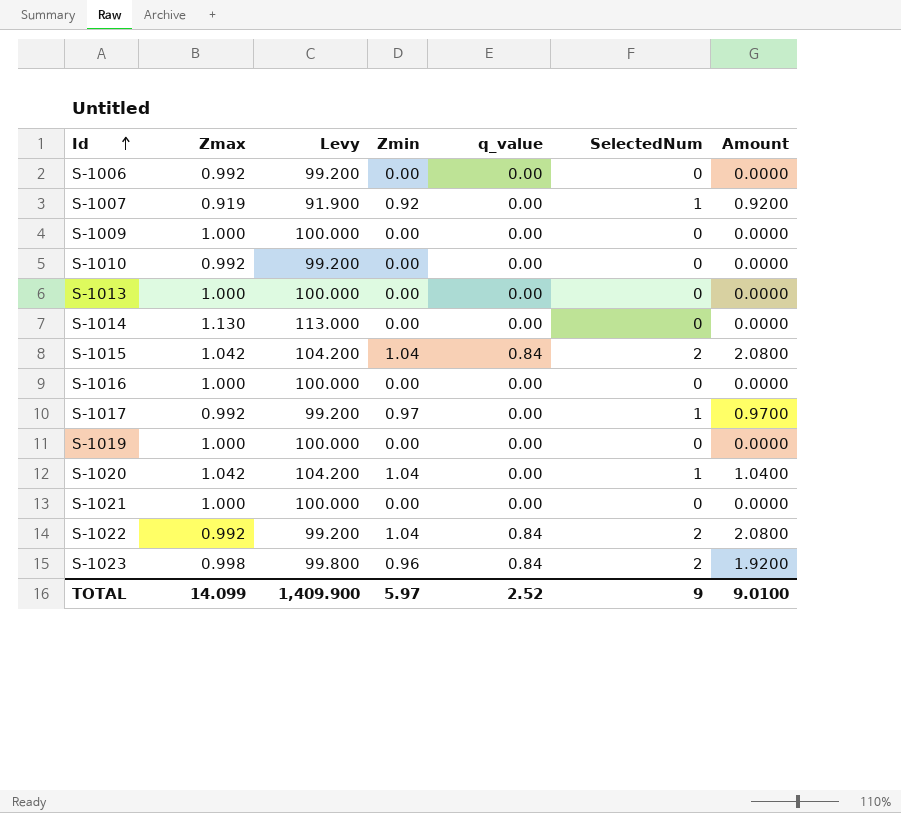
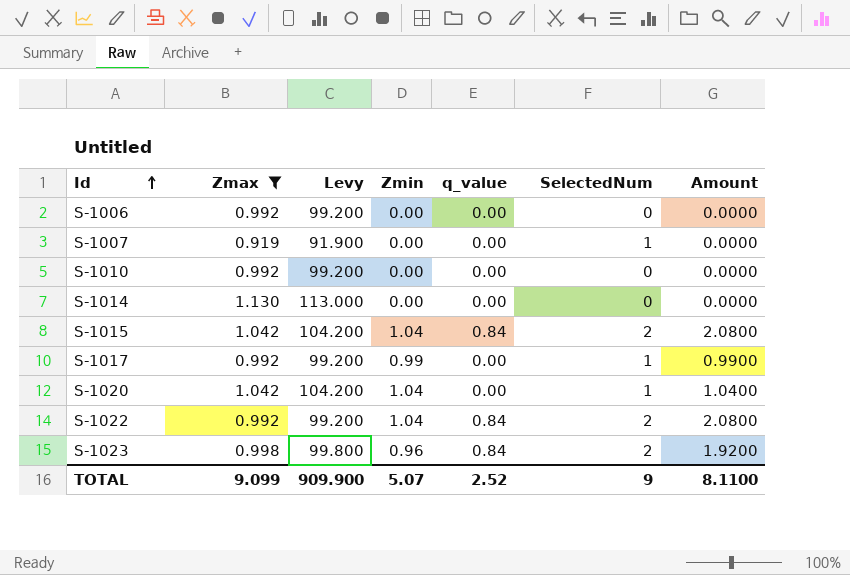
filter: none -> Zmax != 1.000
S-1007 | Zmin: 0.92 -> 0.00
S-1007 | Amount: 0.9200 -> 0.0000
S-1017 | Zmin: 0.97 -> 0.99
S-1017 | Amount: 0.9700 -> 0.9900
TOTAL | Zmax: 14.099 -> 9.099
TOTAL | Levy: 1,409.900 -> 909.900
TOTAL | Zmin: 5.97 -> 5.07
TOTAL | Amount: 9.0100 -> 8.1100

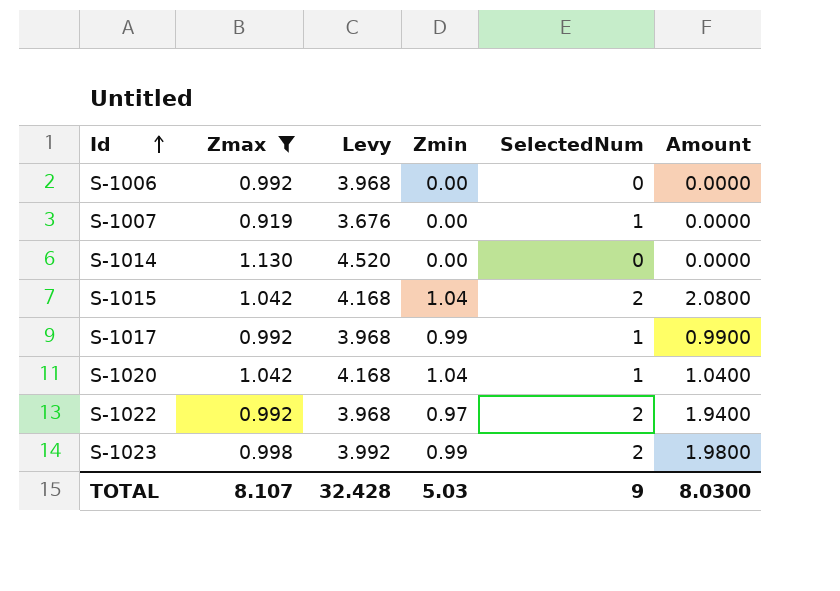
column q_value | position: 5 -> none
column Levy | formula: [Zmax] * 100 -> [Zmax] * 4
row S-1010: 0.992 | 99.200 | 0.00 | 0.00 | 0 | 0.0000 -> none
S-1022 | Zmin: 1.04 -> 0.97
S-1022 | Amount: 2.0800 -> 1.9400
S-1023 | Zmin: 0.96 -> 0.99
S-1023 | Amount: 1.9200 -> 1.9800
TOTAL | Zmax: 9.099 -> 8.107
TOTAL | Levy: 909.900 -> 32.428
TOTAL | Zmin: 5.07 -> 5.03
TOTAL | Amount: 8.1100 -> 8.0300

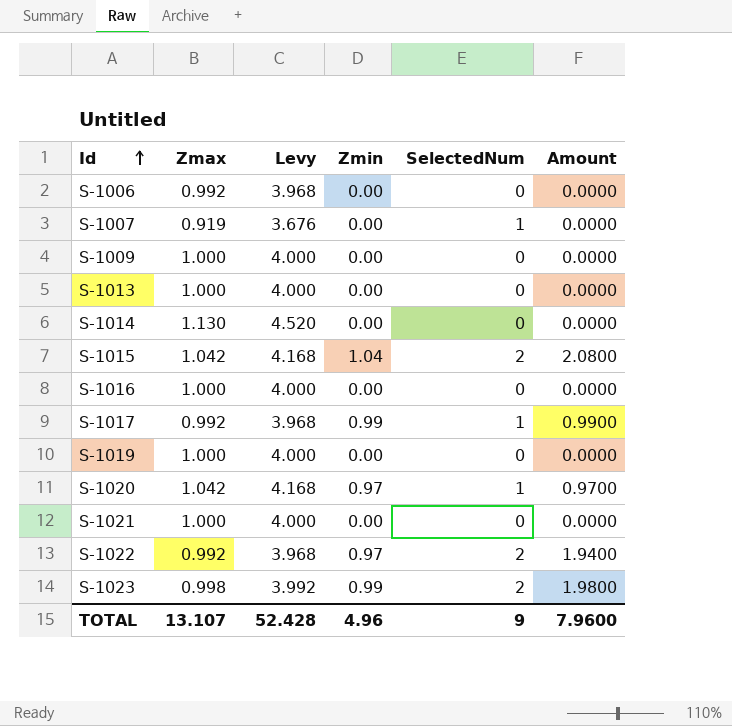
filter: Zmax != 1.000 -> none
S-1020 | Zmin: 1.04 -> 0.97
S-1020 | Amount: 1.0400 -> 0.9700
TOTAL | Zmax: 8.107 -> 13.107
TOTAL | Levy: 32.428 -> 52.428
TOTAL | Zmin: 5.03 -> 4.96
TOTAL | Amount: 8.0300 -> 7.9600

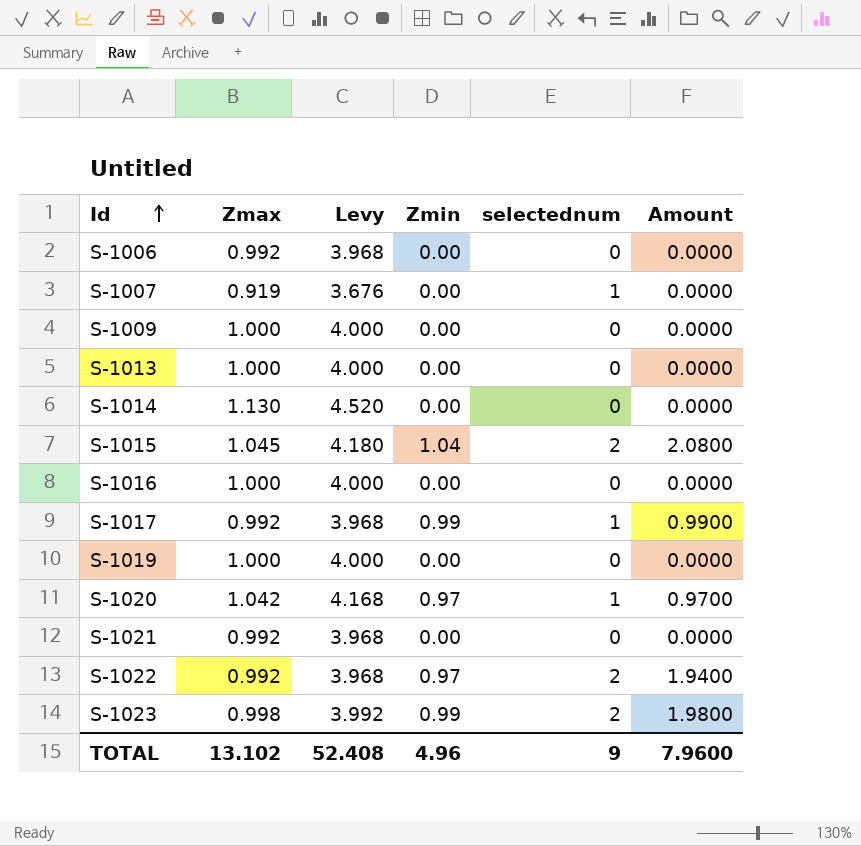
column name: SelectedNum -> selectednum
S-1015 | Zmax: 1.042 -> 1.045
S-1015 | Levy: 4.168 -> 4.180
S-1021 | Zmax: 1.000 -> 0.992
S-1021 | Levy: 4.000 -> 3.968
TOTAL | Zmax: 13.107 -> 13.102
TOTAL | Levy: 52.428 -> 52.408

